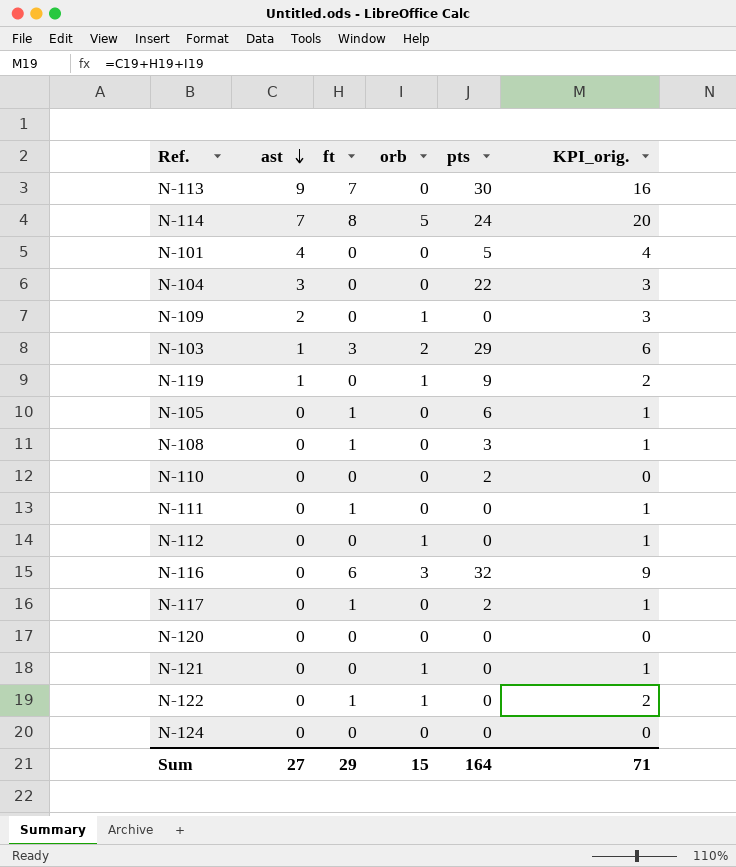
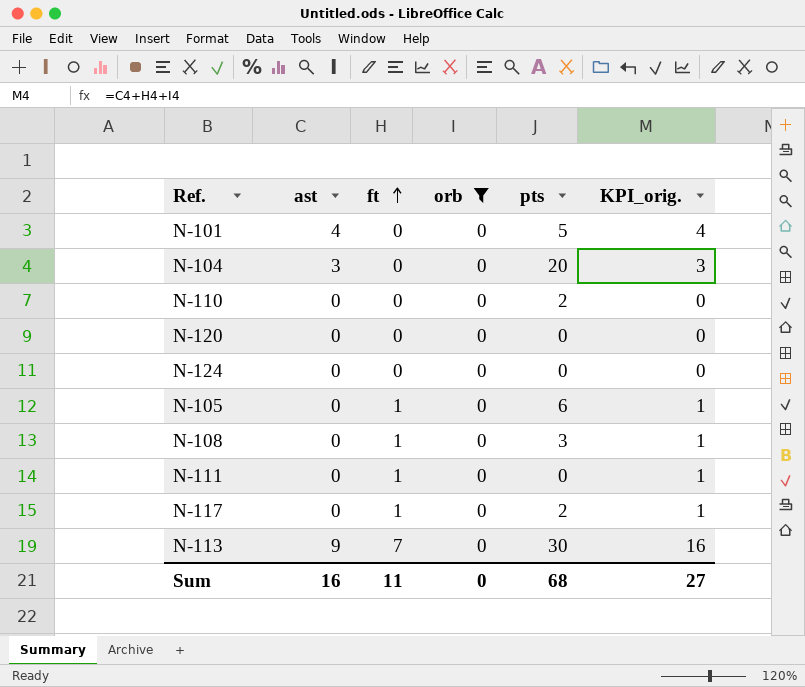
filter: none -> orb = 0
row order: ast descending -> ft ascending
N-104 | pts: 22 -> 20
Sum | ast: 27 -> 16
Sum | ft: 29 -> 11
Sum | orb: 15 -> 0
Sum | pts: 164 -> 68
Sum | KPI_orig.: 71 -> 27

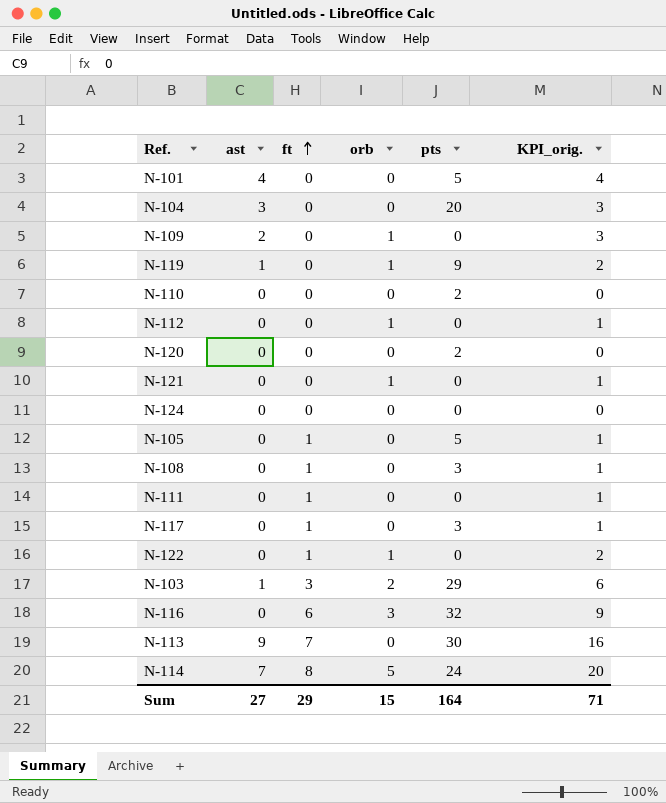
filter: orb = 0 -> none
N-120 | pts: 0 -> 2
N-105 | pts: 6 -> 5
N-117 | pts: 2 -> 3
Sum | ast: 16 -> 27
Sum | ft: 11 -> 29
Sum | orb: 0 -> 15
Sum | pts: 68 -> 164
Sum | KPI_orig.: 27 -> 71

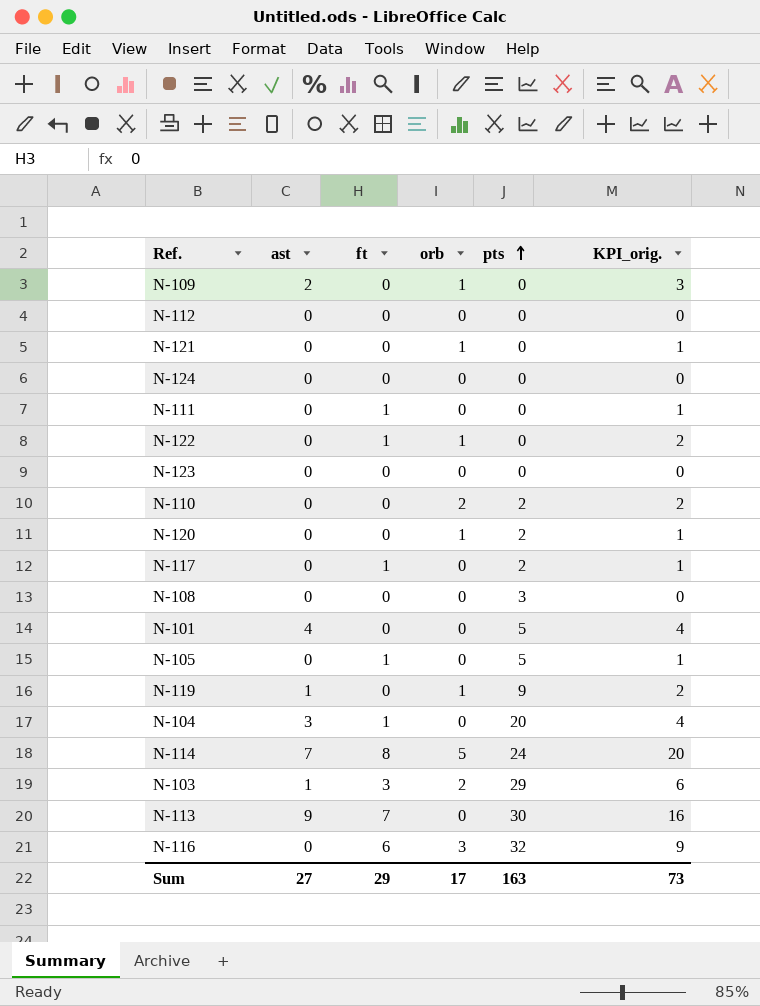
row order: ft ascending -> pts ascending
N-112 | orb: 1 -> 0
N-112 | KPI_orig.: 1 -> 0
row N-123: none -> 0 | 0 | 0 | 0 | 0
N-110 | orb: 0 -> 2
N-110 | KPI_orig.: 0 -> 2
N-120 | orb: 0 -> 1
N-120 | KPI_orig.: 0 -> 1
N-117 | pts: 3 -> 2
N-108 | ft: 1 -> 0
N-108 | KPI_orig.: 1 -> 0
N-104 | ft: 0 -> 1
N-104 | KPI_orig.: 3 -> 4
Sum | orb: 15 -> 17
Sum | pts: 164 -> 163
Sum | KPI_orig.: 71 -> 73

